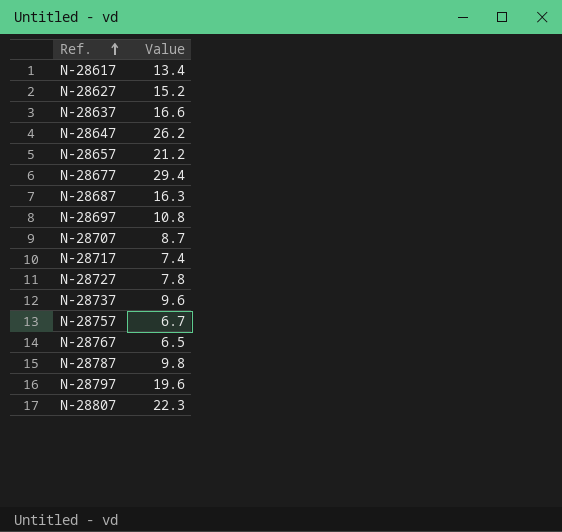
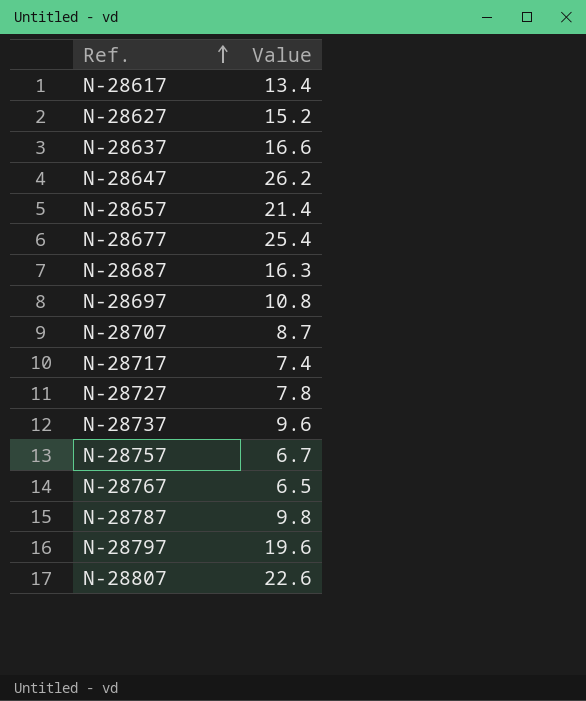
N-28657 | Value: 21.2 -> 21.4
N-28677 | Value: 29.4 -> 25.4
N-28807 | Value: 22.3 -> 22.6

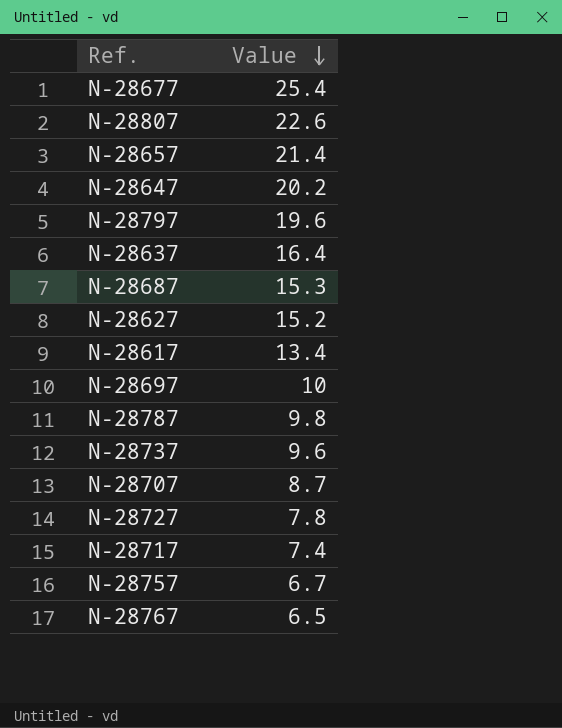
row order: Ref. ascending -> Value descending
N-28647 | Value: 26.2 -> 20.2
N-28637 | Value: 16.6 -> 16.4
N-28687 | Value: 16.3 -> 15.3
N-28697 | Value: 10.8 -> 10

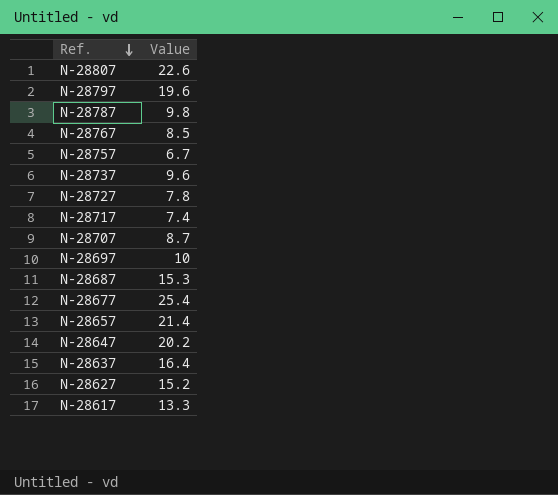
row order: Value descending -> Ref. descending
N-28767 | Value: 6.5 -> 8.5
N-28617 | Value: 13.4 -> 13.3

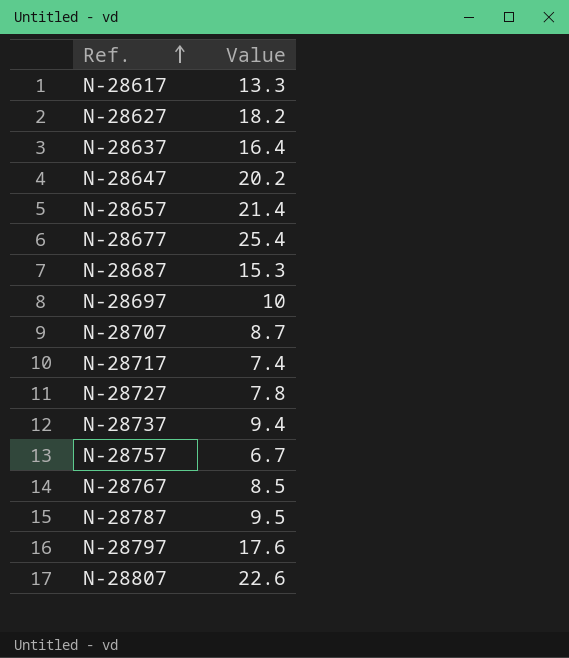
row order: Ref. descending -> Ref. ascending
N-28627 | Value: 15.2 -> 18.2
N-28737 | Value: 9.6 -> 9.4
N-28787 | Value: 9.8 -> 9.5
N-28797 | Value: 19.6 -> 17.6

